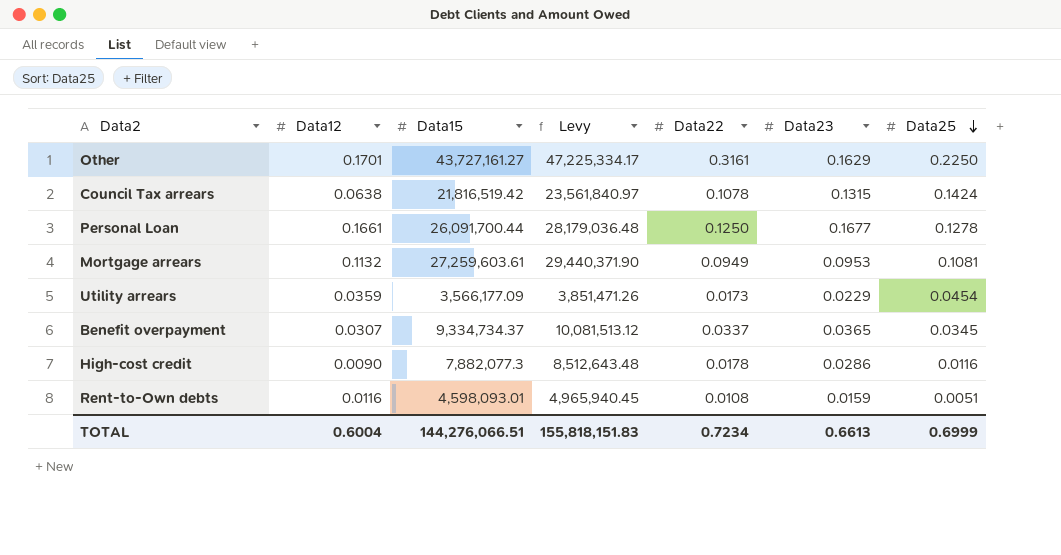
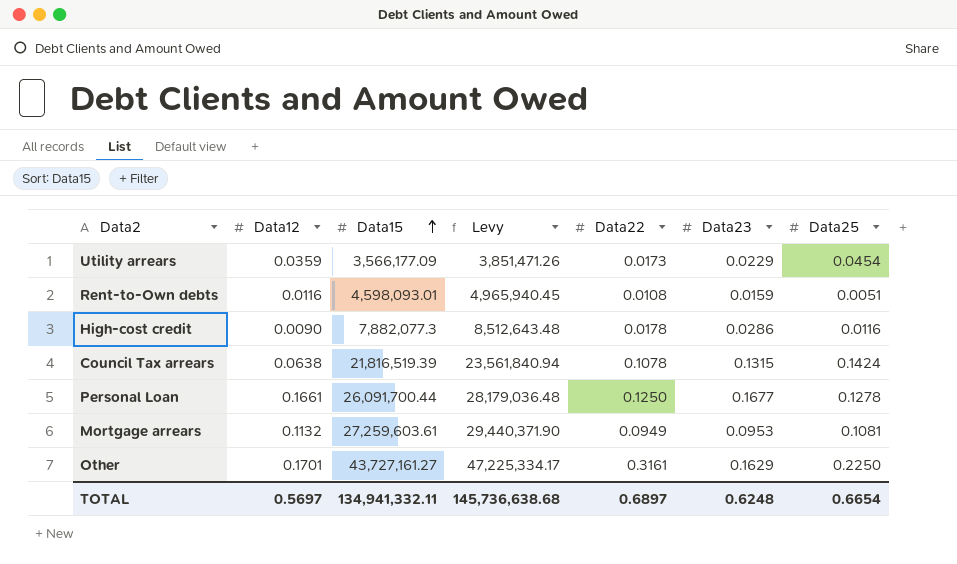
row order: Data25 descending -> Data15 ascending
row Benefit overpayment: 0.0307 | 9,334,734.37 | 10,081,513.12 | 0.0337 | 0.0365 | 0.0345 -> none
Council Tax arrears | Data15: 21,816,519.42 -> 21,816,519.39
Council Tax arrears | Levy: 23,561,840.97 -> 23,561,840.94
TOTAL | Data12: 0.6004 -> 0.5697
TOTAL | Data15: 144,276,066.51 -> 134,941,332.11
TOTAL | Levy: 155,818,151.83 -> 145,736,638.68
TOTAL | Data22: 0.7234 -> 0.6897
TOTAL | Data23: 0.6613 -> 0.6248
TOTAL | Data25: 0.6999 -> 0.6654

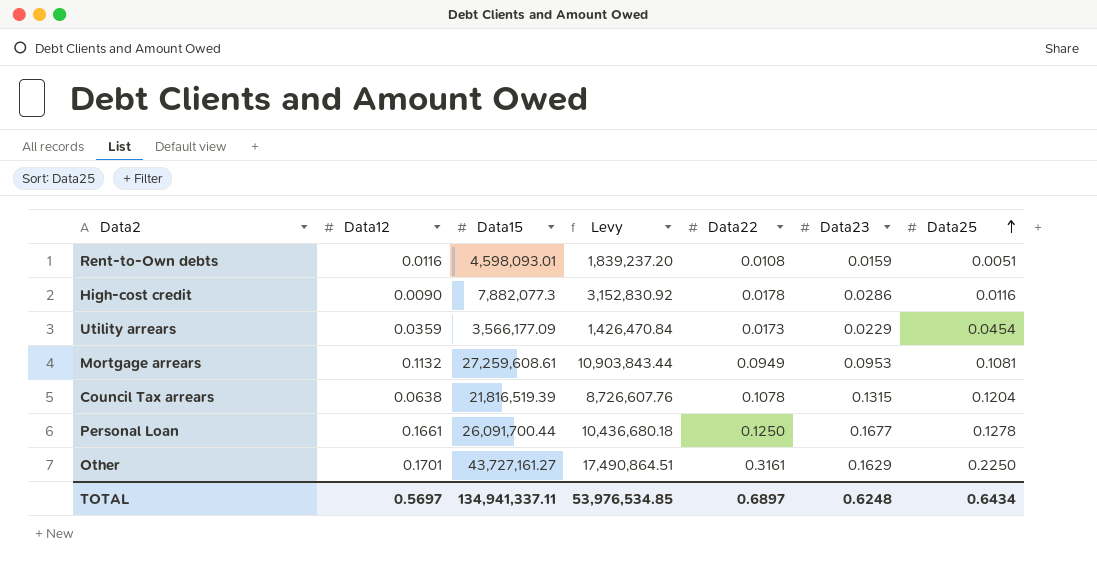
row order: Data15 ascending -> Data25 ascending
column Levy | formula: [Data15] * 1.08 -> [Data15] * 0.4
Mortgage arrears | Data15: 27,259,603.61 -> 27,259,608.61
Council Tax arrears | Data25: 0.1424 -> 0.1204
TOTAL | Data15: 134,941,332.11 -> 134,941,337.11
TOTAL | Levy: 145,736,638.68 -> 53,976,534.85
TOTAL | Data25: 0.6654 -> 0.6434

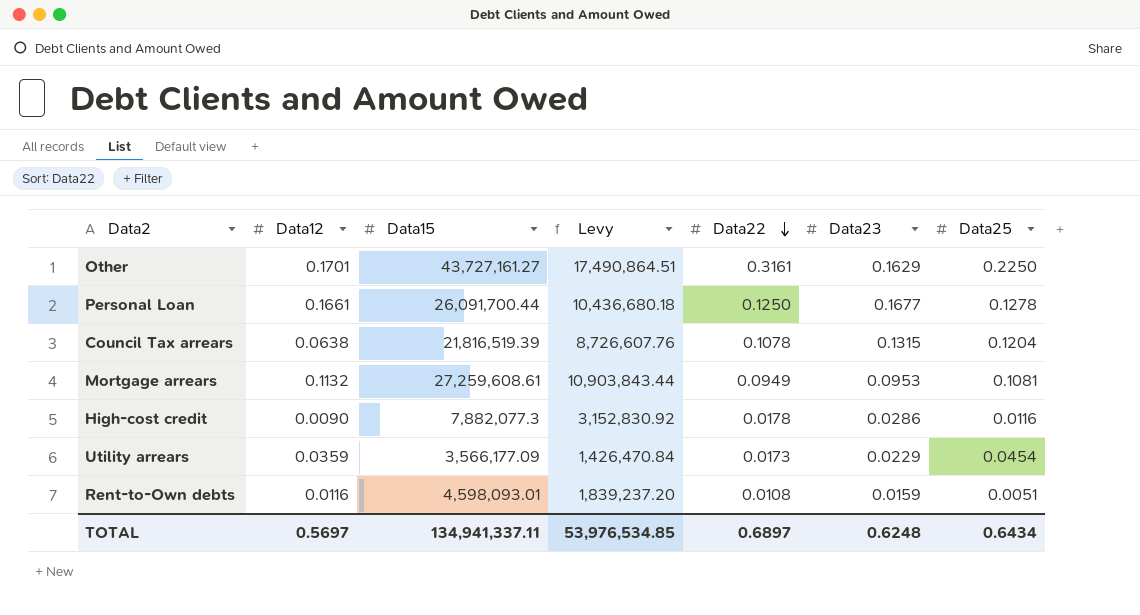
row order: Data25 ascending -> Data22 descending

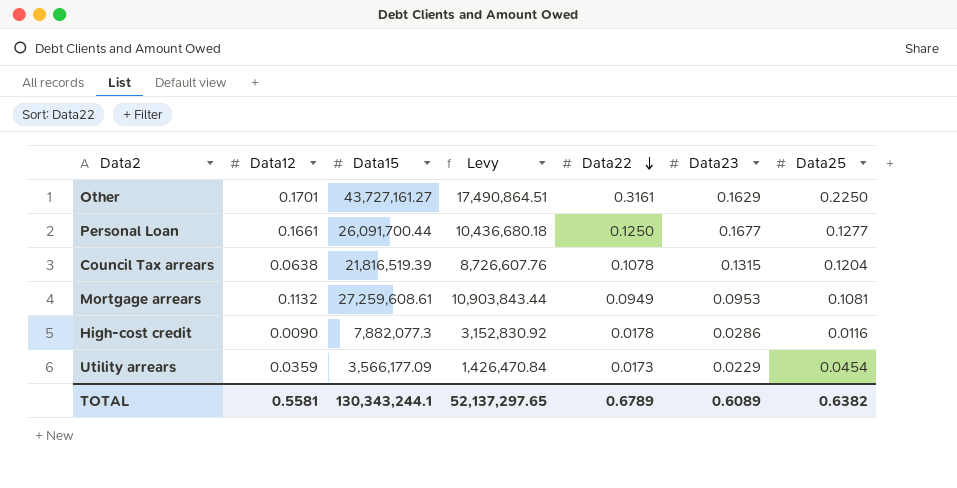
row Rent-to-Own debts: 0.0116 | 4,598,093.01 | 1,839,237.20 | 0.0108 | 0.0159 | 0.0051 -> none
Personal Loan | Data25: 0.1278 -> 0.1277
TOTAL | Data12: 0.5697 -> 0.5581
TOTAL | Data15: 134,941,337.11 -> 130,343,244.1
TOTAL | Levy: 53,976,534.85 -> 52,137,297.65
TOTAL | Data22: 0.6897 -> 0.6789
TOTAL | Data23: 0.6248 -> 0.6089
TOTAL | Data25: 0.6434 -> 0.6382

